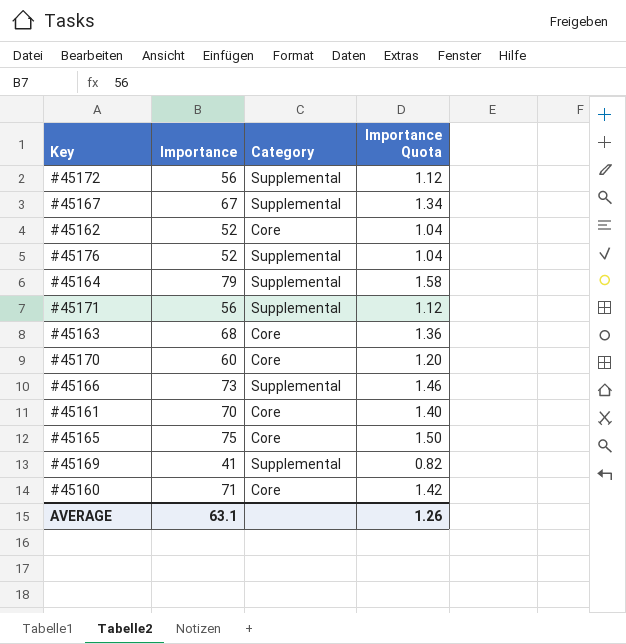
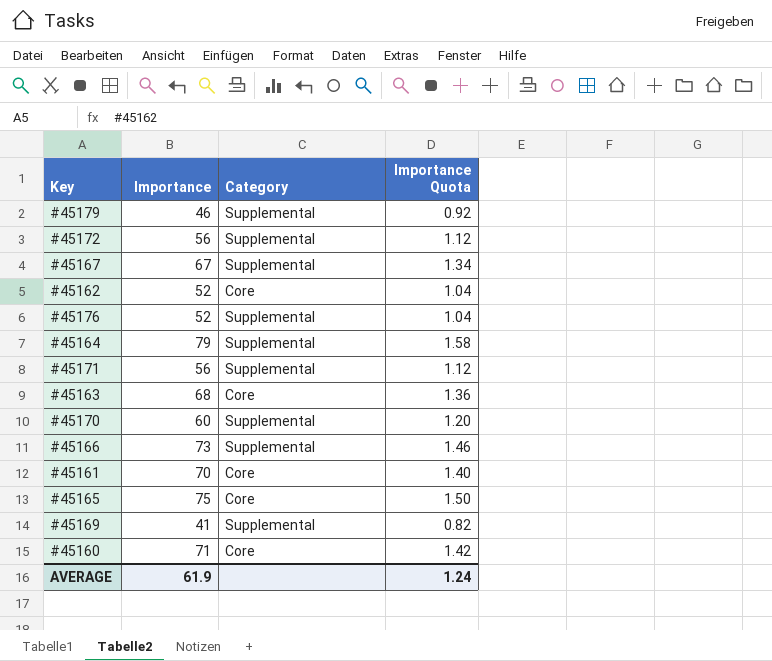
row #45179: none -> 46 | Supplemental | 0.92
#45170 | Category: Core -> Supplemental
AVERAGE | Importance: 63.1 -> 61.9
AVERAGE | Importance Quota: 1.26 -> 1.24

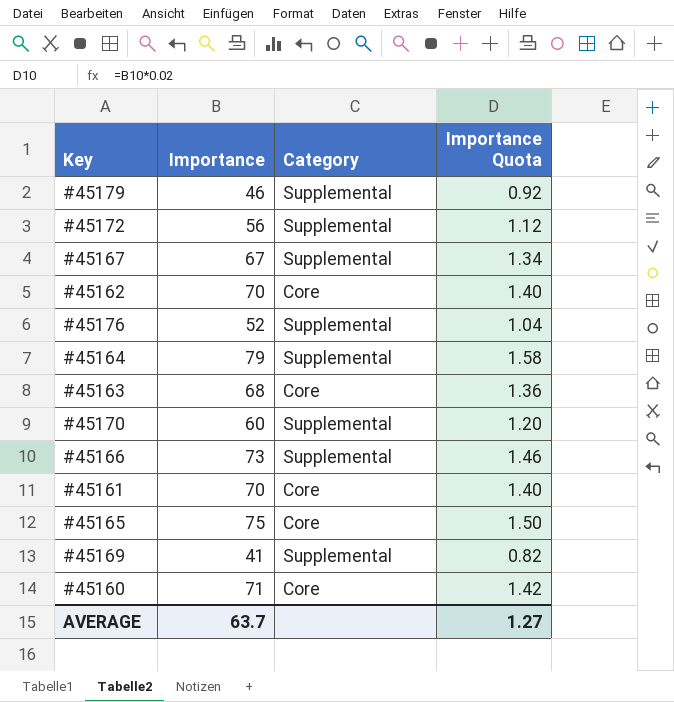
row #45171: 56 | Supplemental | 1.12 -> none
#45162 | Importance: 52 -> 70
#45162 | Importance Quota: 1.04 -> 1.40
AVERAGE | Importance: 61.9 -> 63.7
AVERAGE | Importance Quota: 1.24 -> 1.27

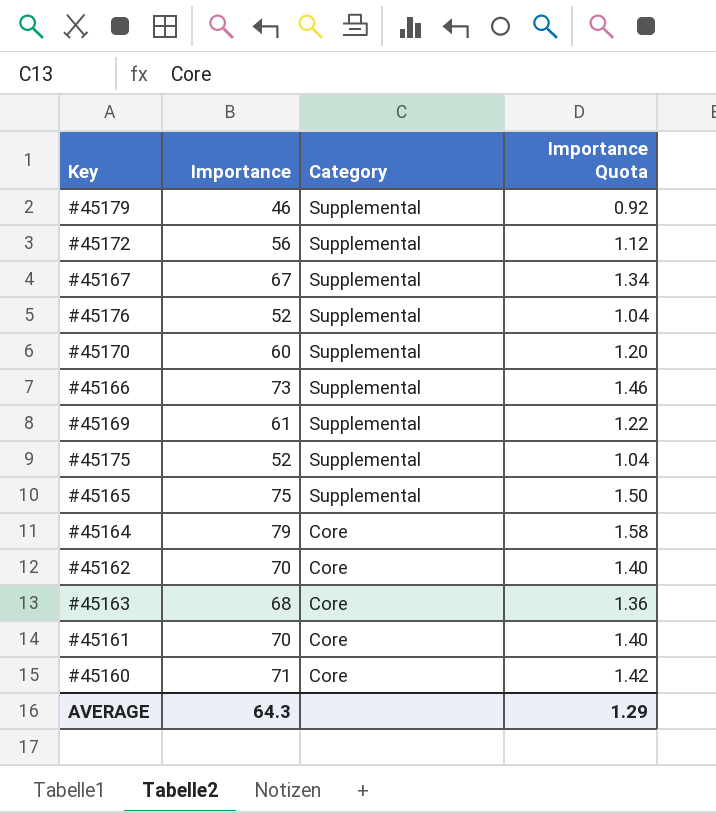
row order: none -> Category descending
#45169 | Importance: 41 -> 61
#45169 | Importance Quota: 0.82 -> 1.22
row #45175: none -> 52 | Supplemental | 1.04
#45165 | Category: Core -> Supplemental
#45164 | Category: Supplemental -> Core
AVERAGE | Importance: 63.7 -> 64.3
AVERAGE | Importance Quota: 1.27 -> 1.29

